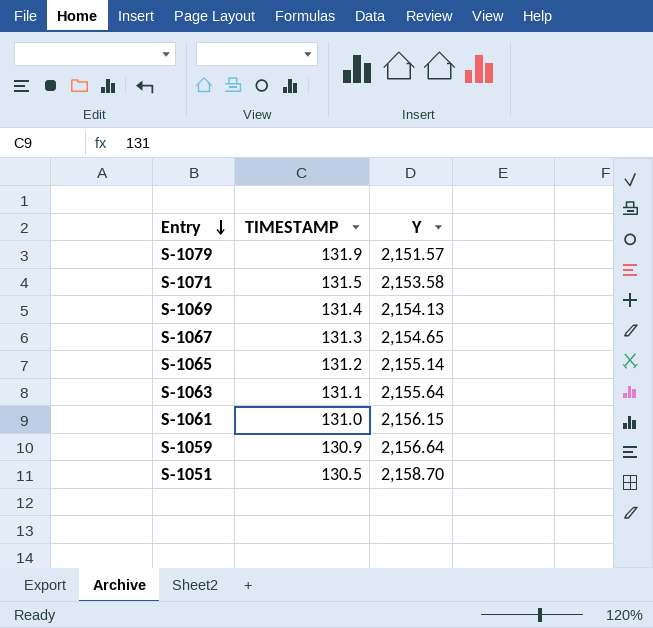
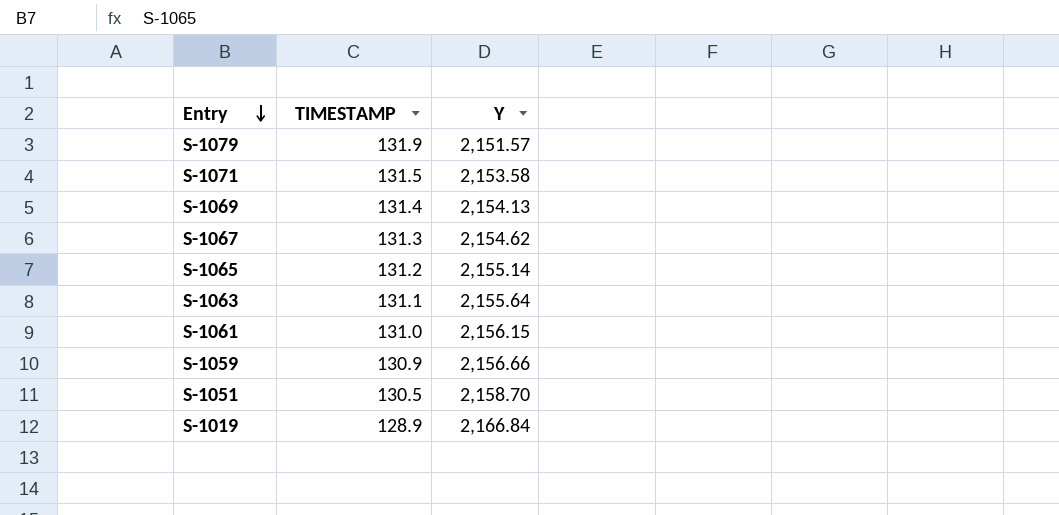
S-1067 | Y: 2,154.65 -> 2,154.62
S-1059 | Y: 2,156.64 -> 2,156.66
row S-1019: none -> 128.9 | 2,166.84

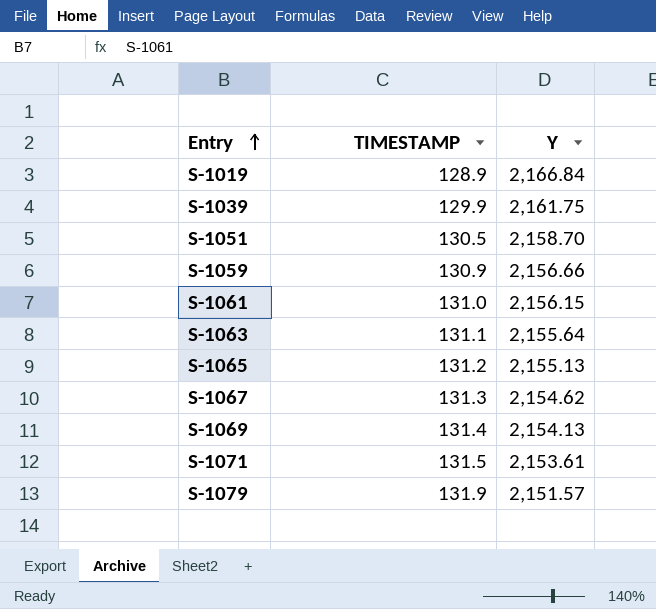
row order: Entry descending -> Entry ascending
row S-1039: none -> 129.9 | 2,161.75
S-1065 | Y: 2,155.14 -> 2,155.13
S-1071 | Y: 2,153.58 -> 2,153.61

